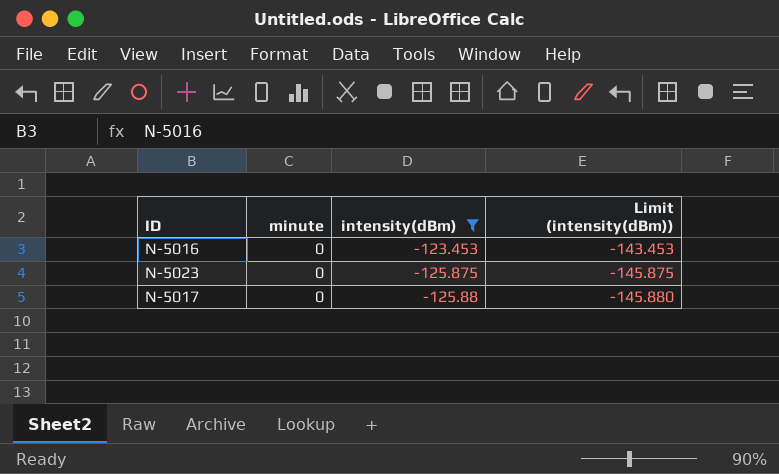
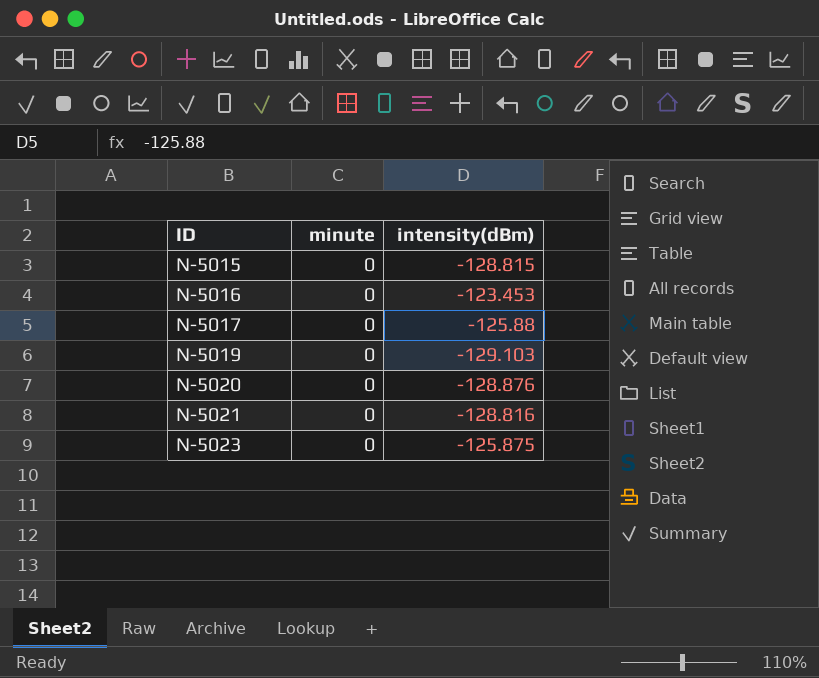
filter: intensity(dBm) >= -125.88 -> none
row order: intensity(dBm) descending -> ID ascending
column Limit (intensity(dBm)) | formula: [intensity(dBm)] - 20 -> none

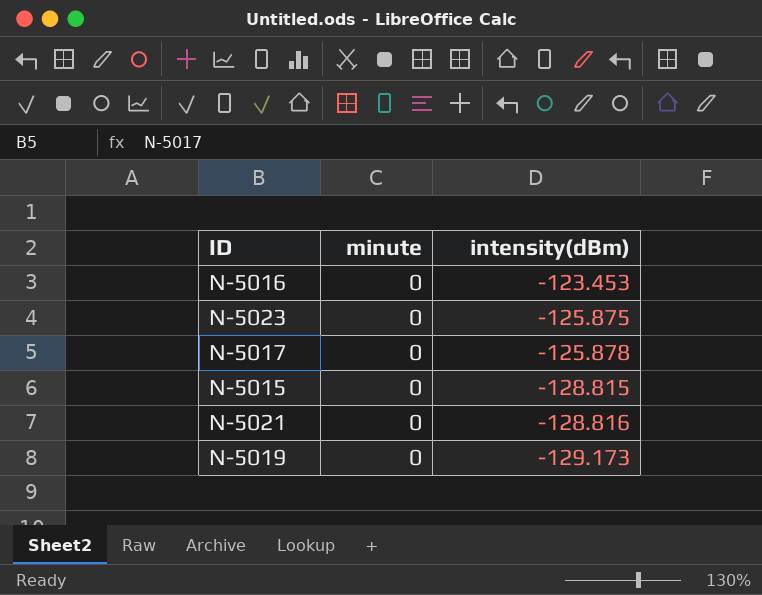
row order: ID ascending -> intensity(dBm) descending
row N-5020: 0 | -128.876 -> none
N-5017 | intensity(dBm): -125.88 -> -125.878
N-5019 | intensity(dBm): -129.103 -> -129.173

